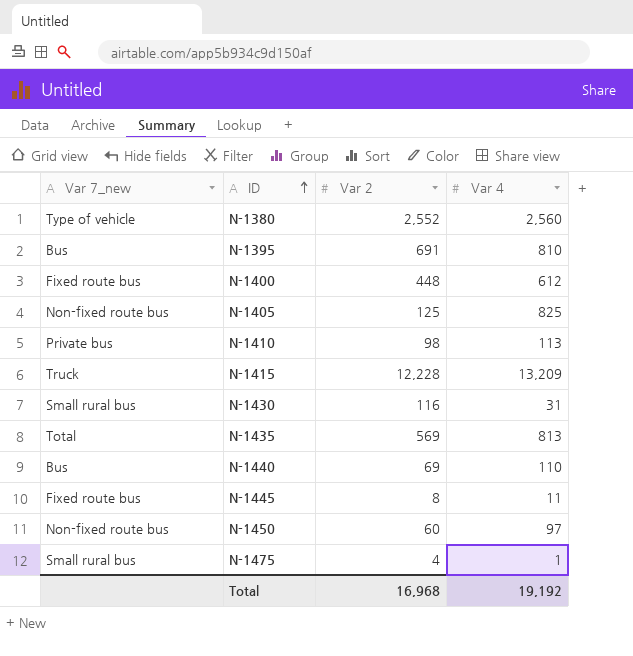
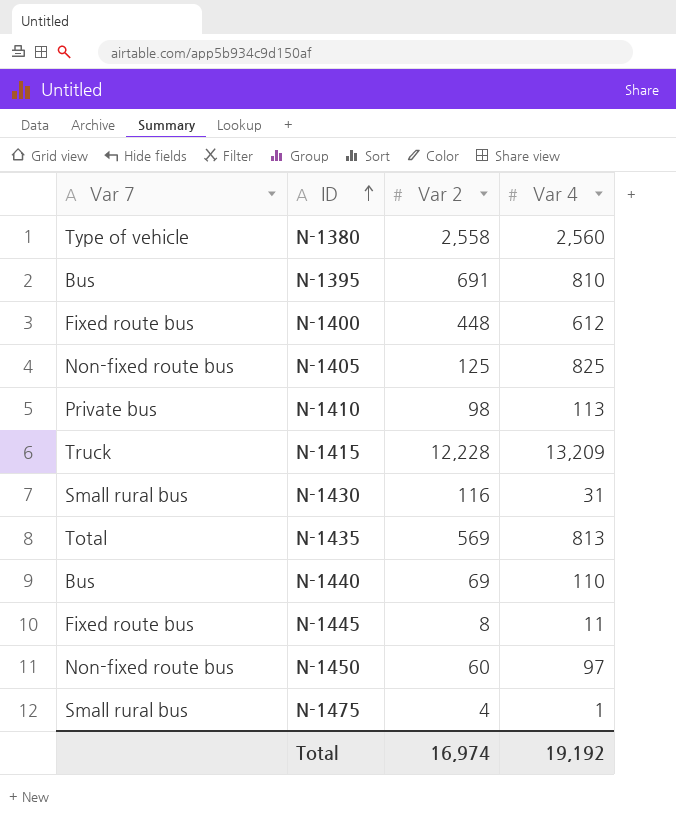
column name: Var 7_new -> Var 7
N-1380 | Var 2: 2,552 -> 2,558
Total | Var 2: 16,968 -> 16,974

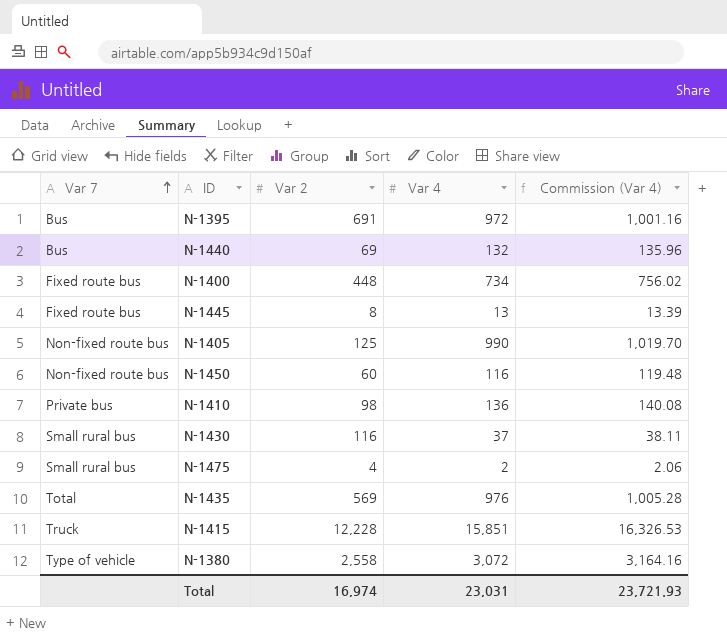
row order: ID ascending -> Var 7 ascending
column Commission (Var 4) | formula: none -> [Var 4] * 1.03
N-1395 | Var 4: 810 -> 972
N-1440 | Var 4: 110 -> 132
N-1400 | Var 4: 612 -> 734
N-1445 | Var 4: 11 -> 13
N-1405 | Var 4: 825 -> 990
N-1450 | Var 4: 97 -> 116
N-1410 | Var 4: 113 -> 136
N-1430 | Var 4: 31 -> 37
N-1475 | Var 4: 1 -> 2
N-1435 | Var 4: 813 -> 976
N-1415 | Var 4: 13,209 -> 15,851
N-1380 | Var 4: 2,560 -> 3,072
Total | Var 4: 19,192 -> 23,031

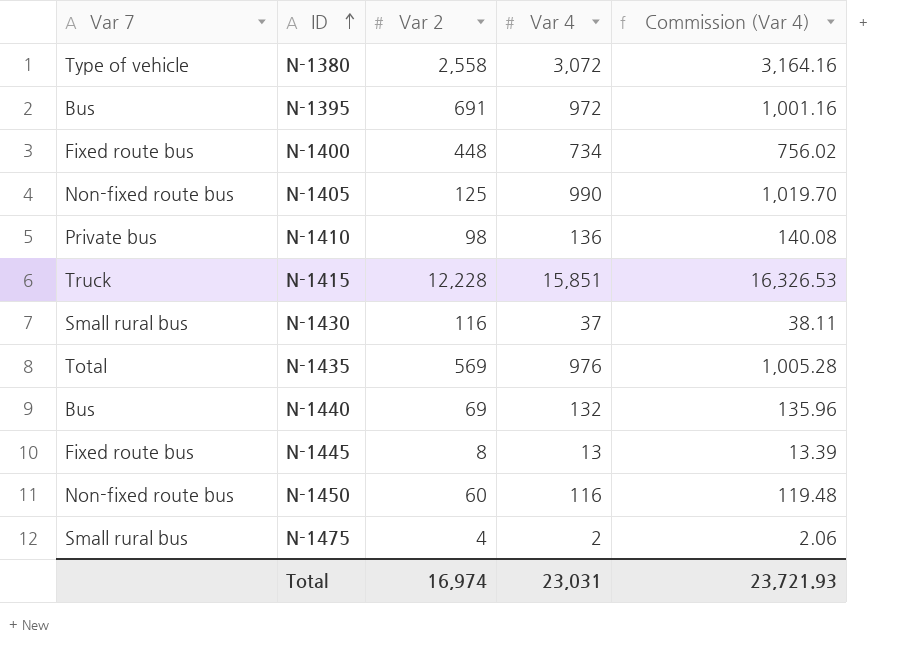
row order: Var 7 ascending -> ID ascending

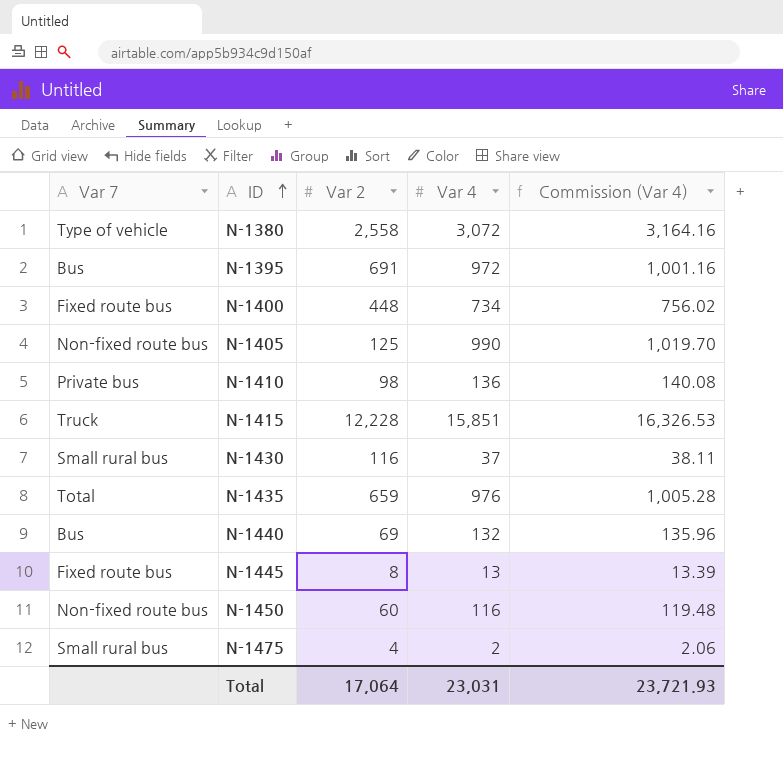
N-1435 | Var 2: 569 -> 659
Total | Var 2: 16,974 -> 17,064

